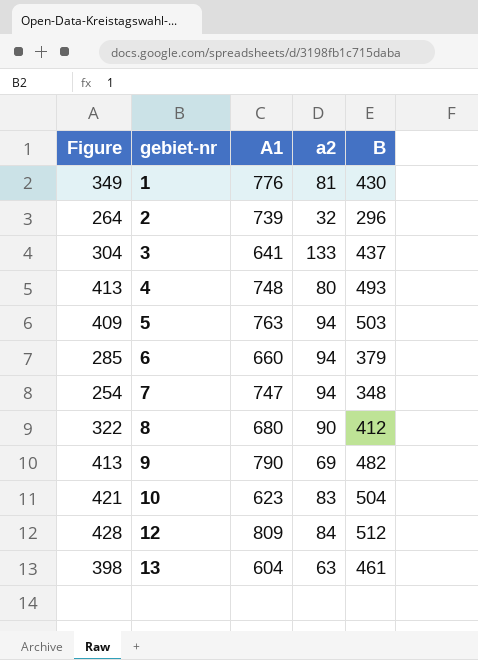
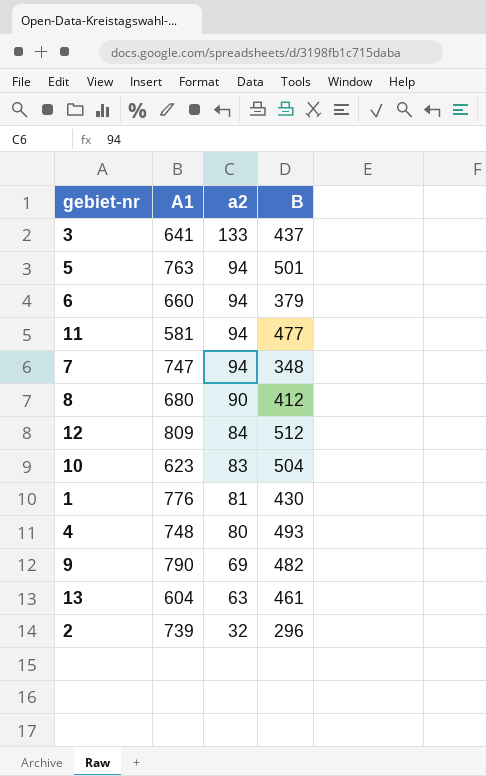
row order: gebiet-nr ascending -> a2 descending
column Figure | formula: [B] - [a2] -> none
5 | B: 503 -> 501
row 11: none -> 581 | 94 | 477

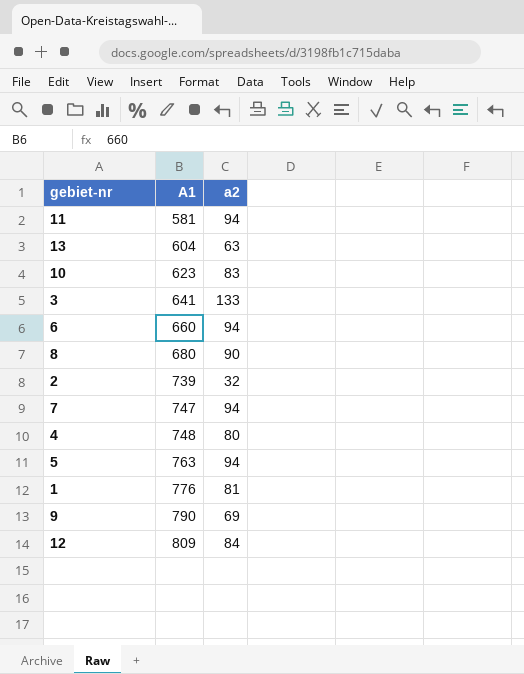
row order: a2 descending -> A1 ascending
column B | position: 4 -> none

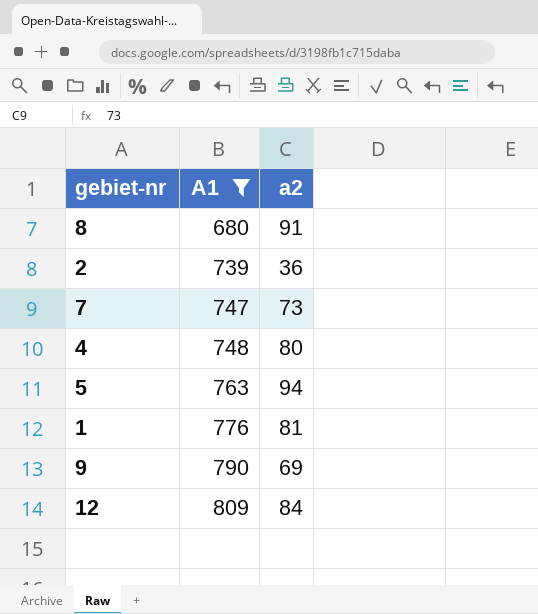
filter: none -> A1 >= 680
8 | a2: 90 -> 91
2 | a2: 32 -> 36
7 | a2: 94 -> 73

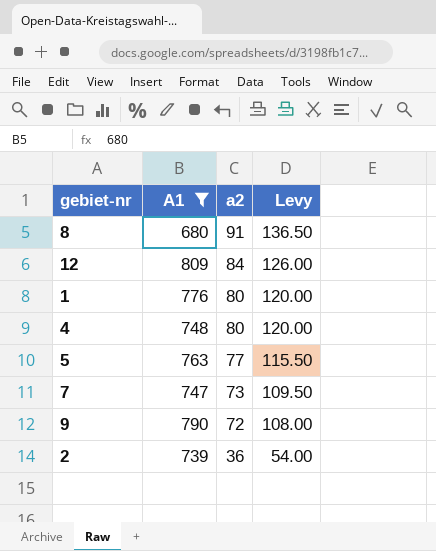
row order: A1 ascending -> a2 descending
column Levy | formula: none -> [a2] * 1.5
1 | a2: 81 -> 80
5 | a2: 94 -> 77
9 | a2: 69 -> 72

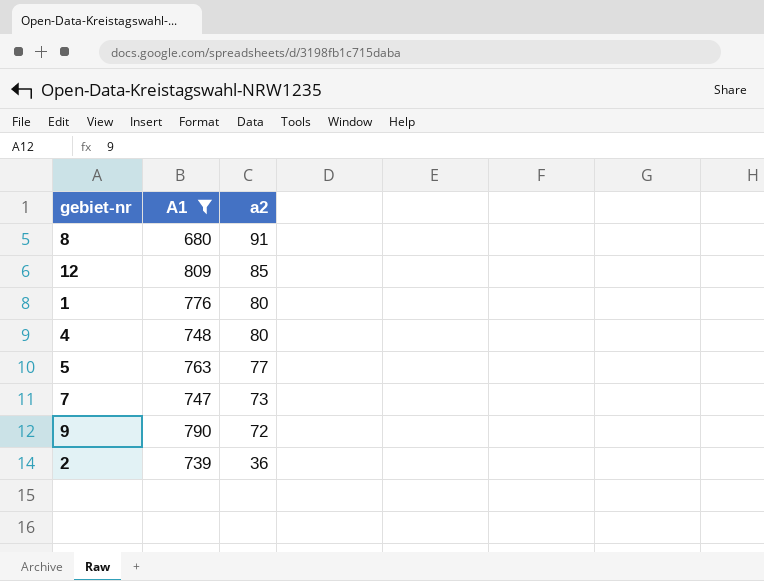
column Levy | formula: [a2] * 1.5 -> none
12 | a2: 84 -> 85

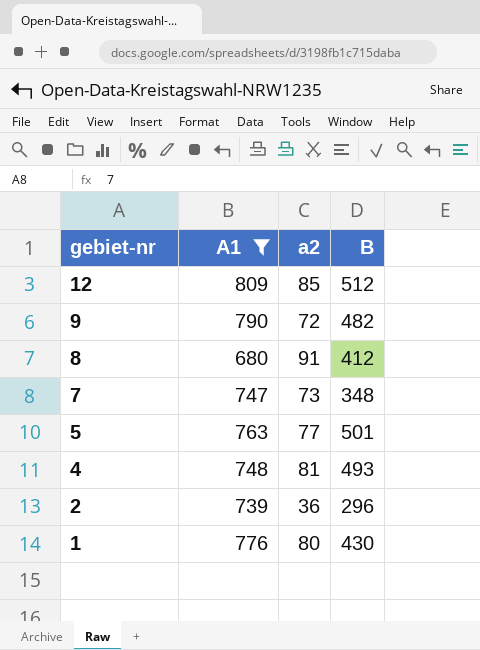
row order: a2 descending -> gebiet-nr descending
column B | position: none -> 4
4 | a2: 80 -> 81

